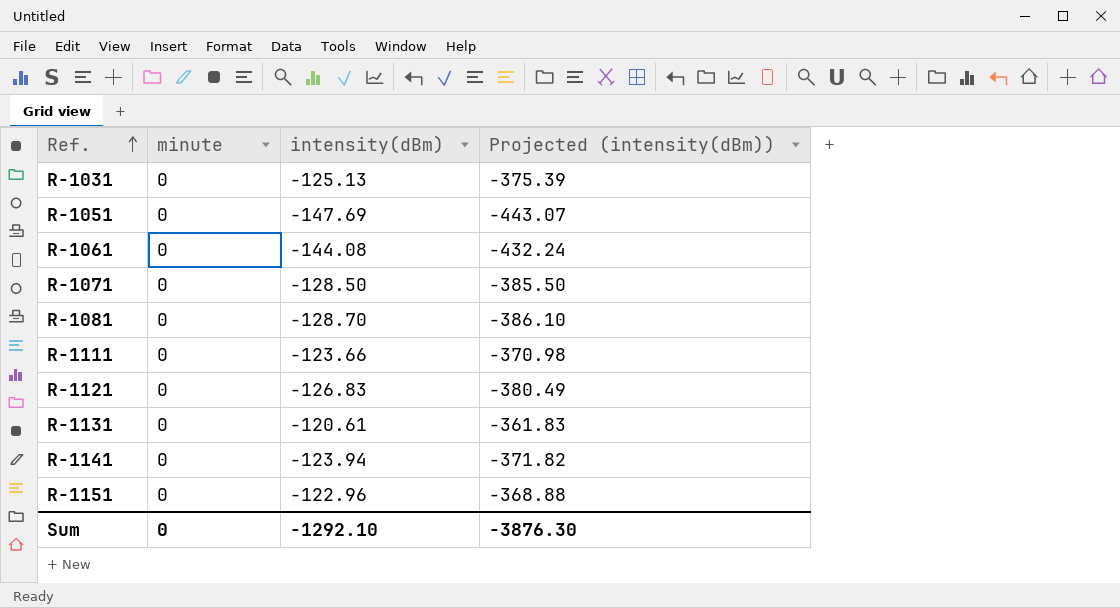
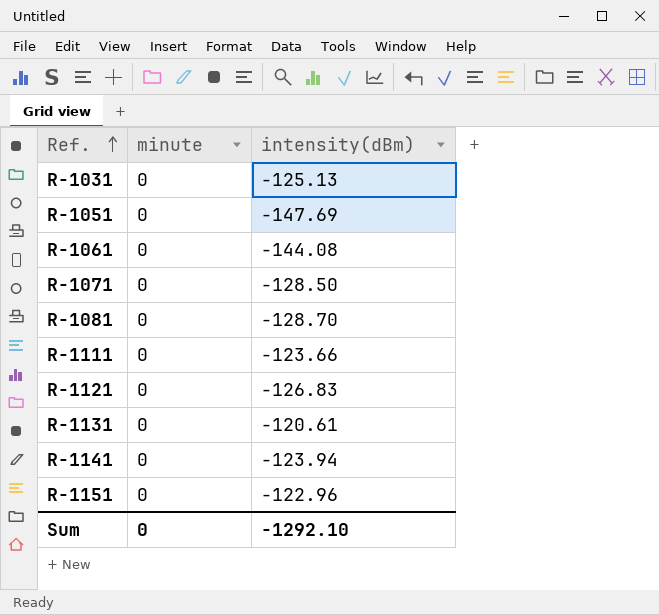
column Projected (intensity(dBm)) | formula: [intensity(dBm)] * 3 -> none

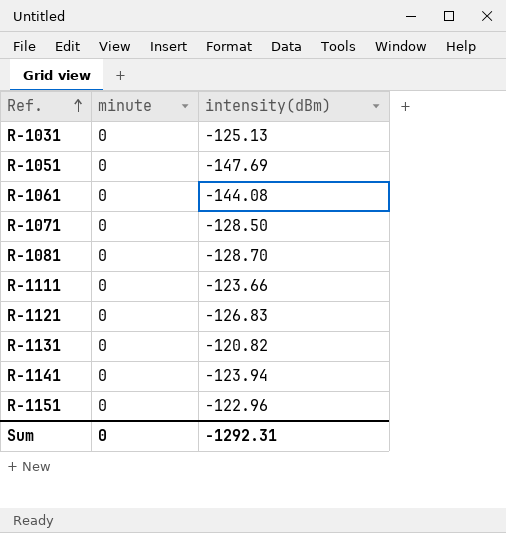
R-1131 | intensity(dBm): -120.61 -> -120.82
Sum | intensity(dBm): -1292.10 -> -1292.31

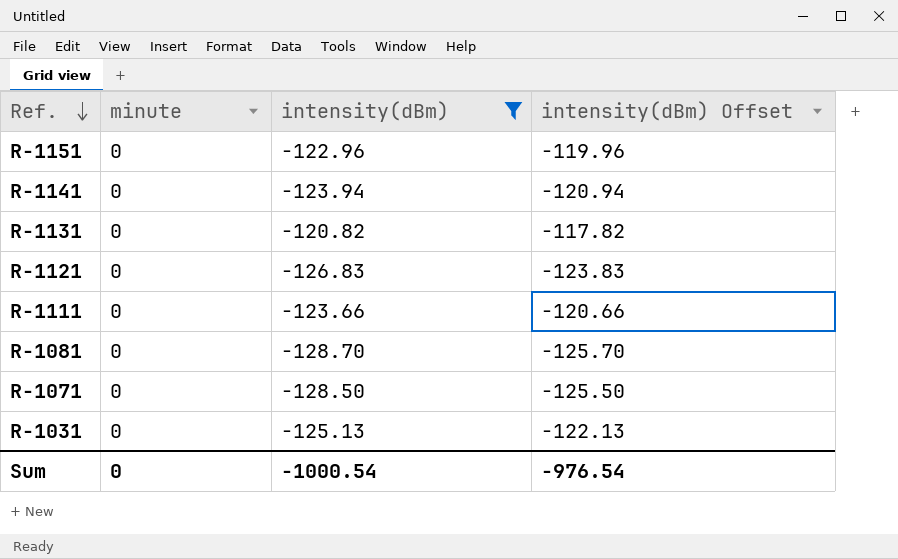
filter: none -> intensity(dBm) >= -128.70
row order: Ref. ascending -> Ref. descending
column intensity(dBm) Offset | formula: none -> [intensity(dBm)] + 3
Sum | intensity(dBm): -1292.31 -> -1000.54

